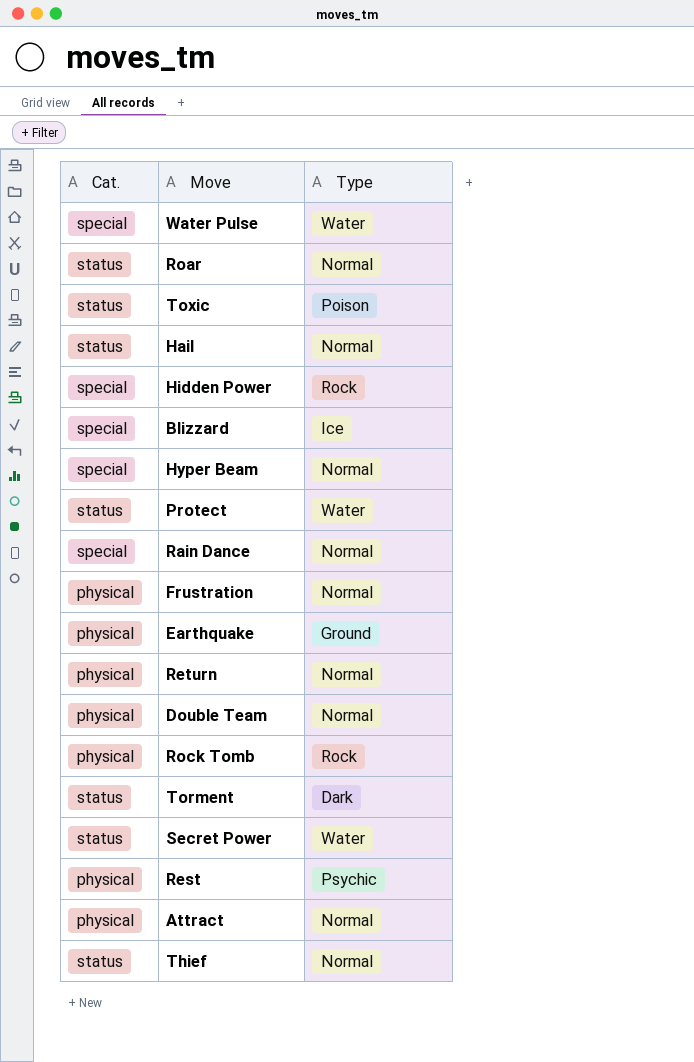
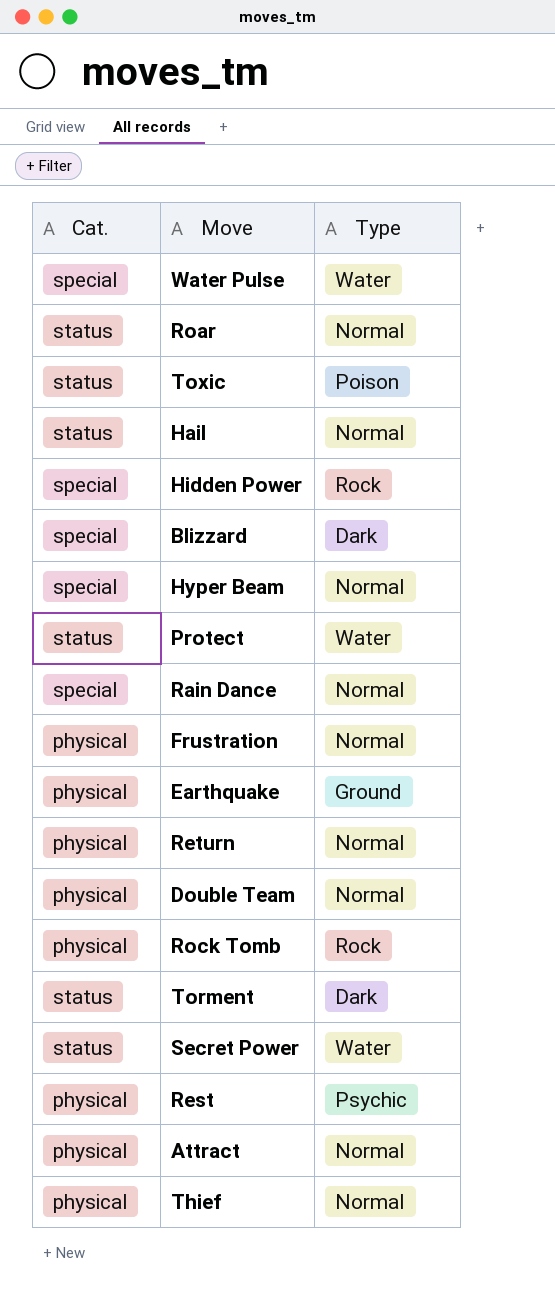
Blizzard | Type: Ice -> Dark
Thief | Cat.: status -> physical

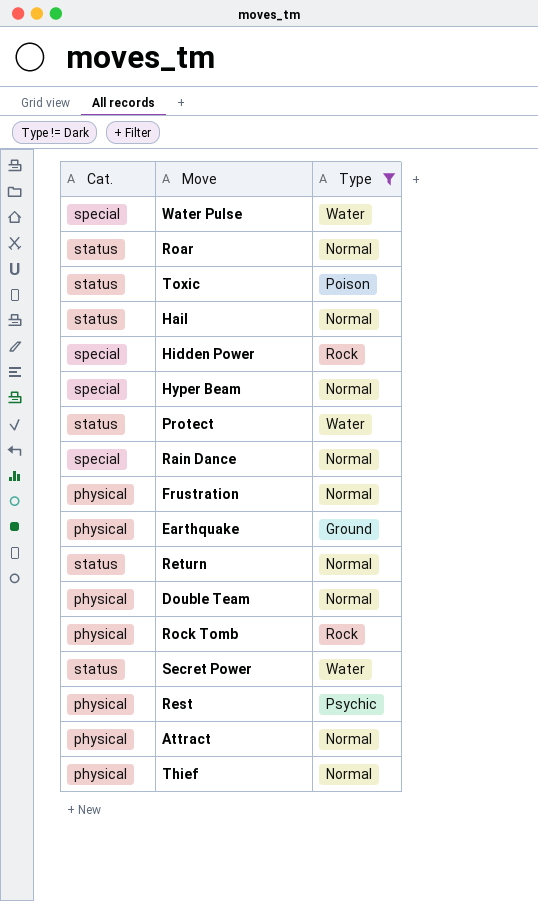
filter: none -> Type != Dark
Return | Cat.: physical -> status

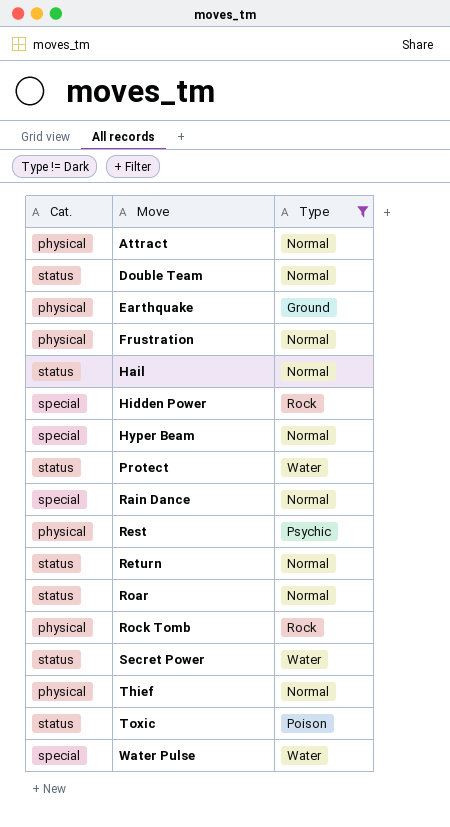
row order: none -> Move ascending
Double Team | Cat.: physical -> status

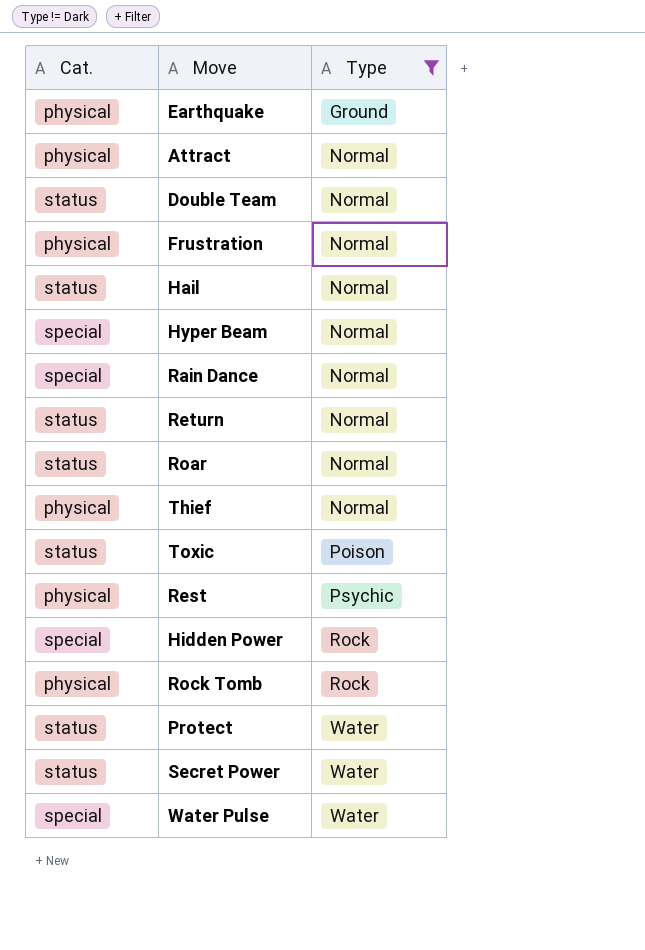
row order: Move ascending -> Type ascending

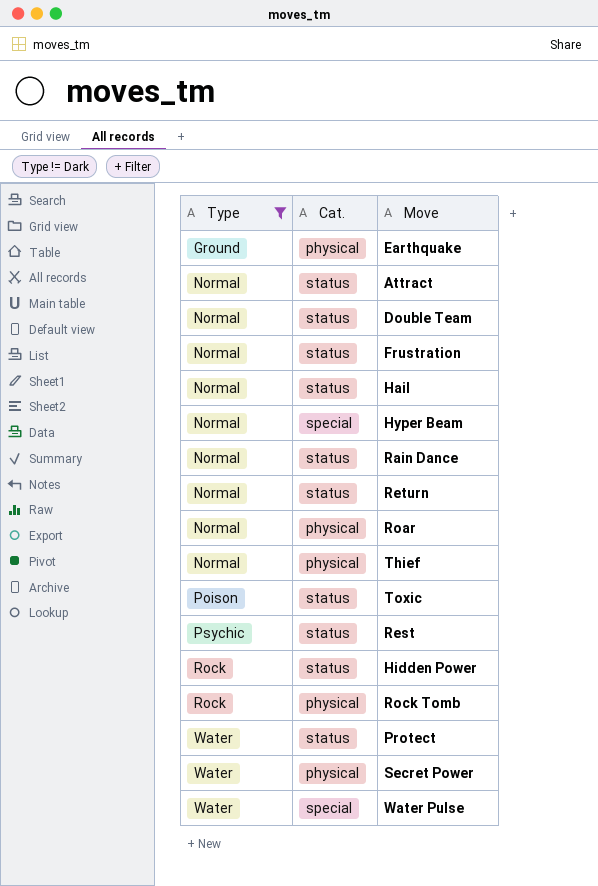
column Type | position: 3 -> 1
Attract | Cat.: physical -> status
Frustration | Cat.: physical -> status
Rain Dance | Cat.: special -> status
Roar | Cat.: status -> physical
Rest | Cat.: physical -> status
Hidden Power | Cat.: special -> status
Secret Power | Cat.: status -> physical

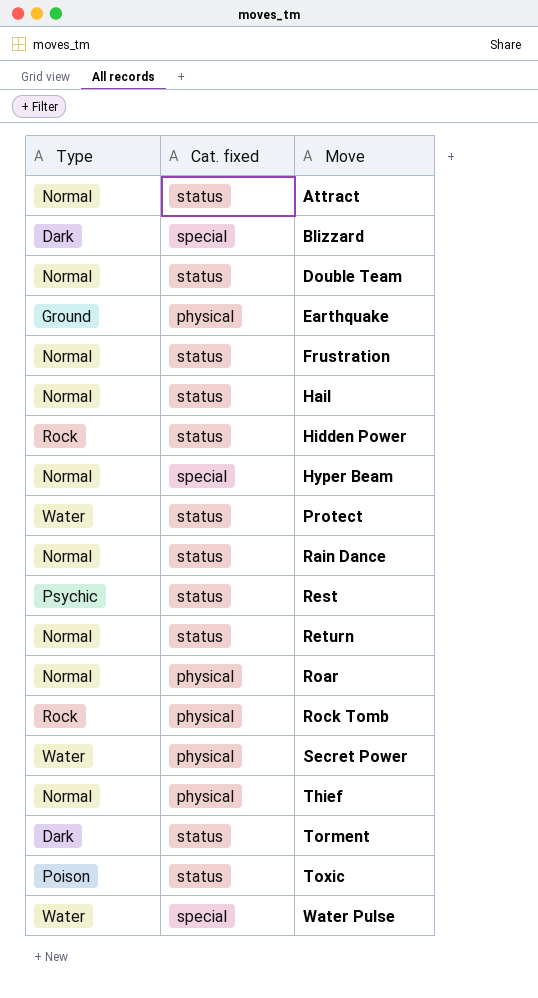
filter: Type != Dark -> none
row order: Type ascending -> Move ascending
column name: Cat. -> Cat. fixed

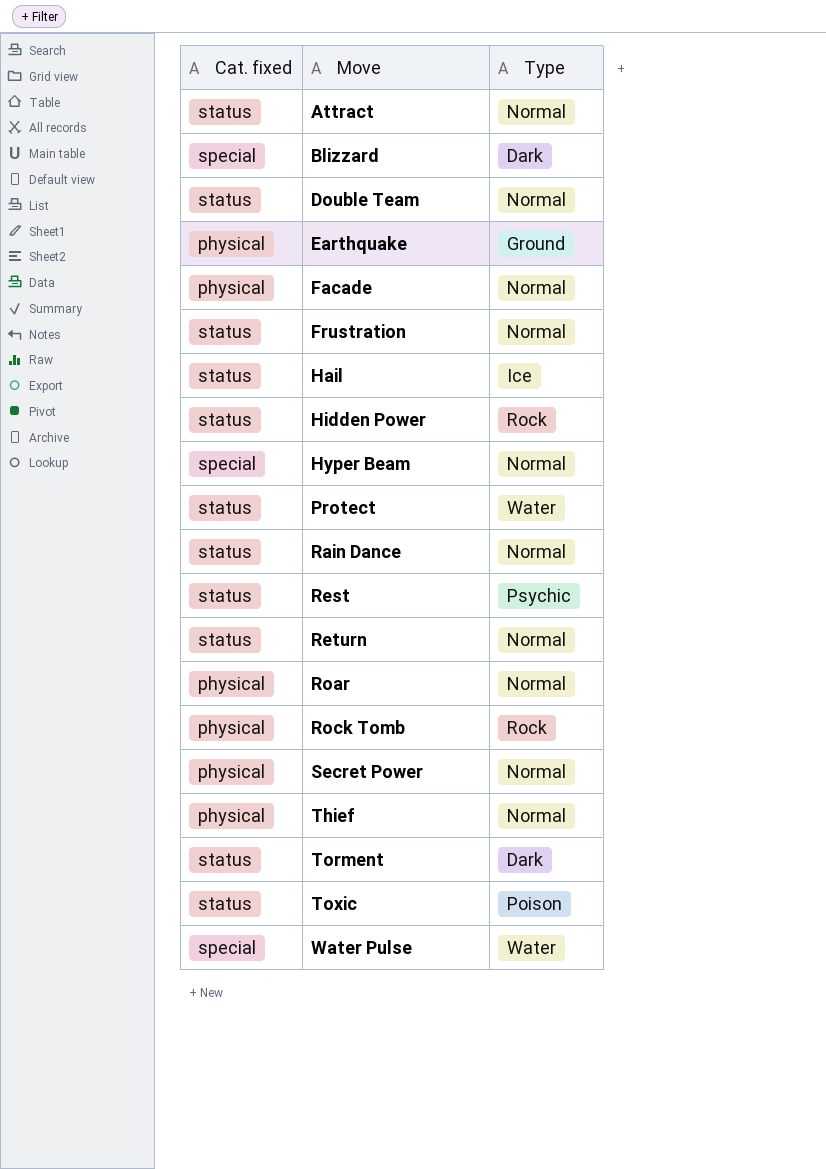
column Type | position: 1 -> 3
row Facade: none -> physical | Normal
Hail | Type: Normal -> Ice
Secret Power | Type: Water -> Normal

